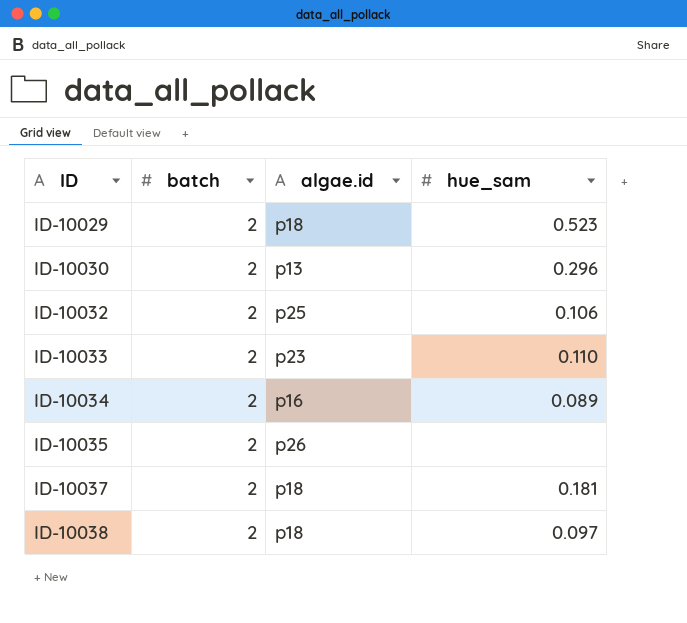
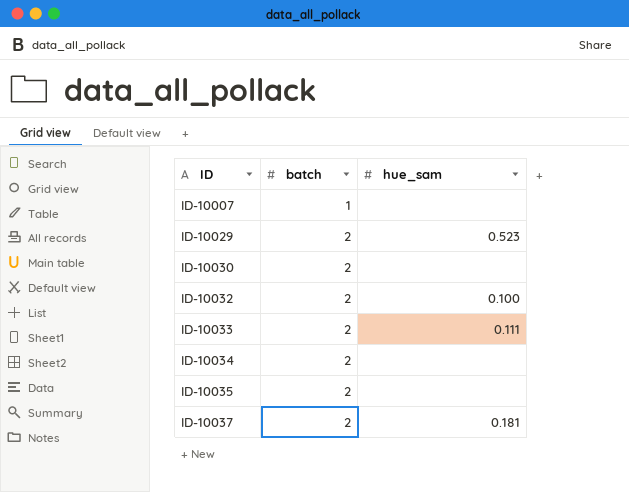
column algae.id | position: 3 -> none
row ID-10038: 2 | p18 | 0.097 -> none
row ID-10007: none -> 1 | none
ID-10030 | hue_sam: 0.296 -> none
ID-10032 | hue_sam: 0.106 -> 0.100
ID-10033 | hue_sam: 0.110 -> 0.111
ID-10034 | hue_sam: 0.089 -> none

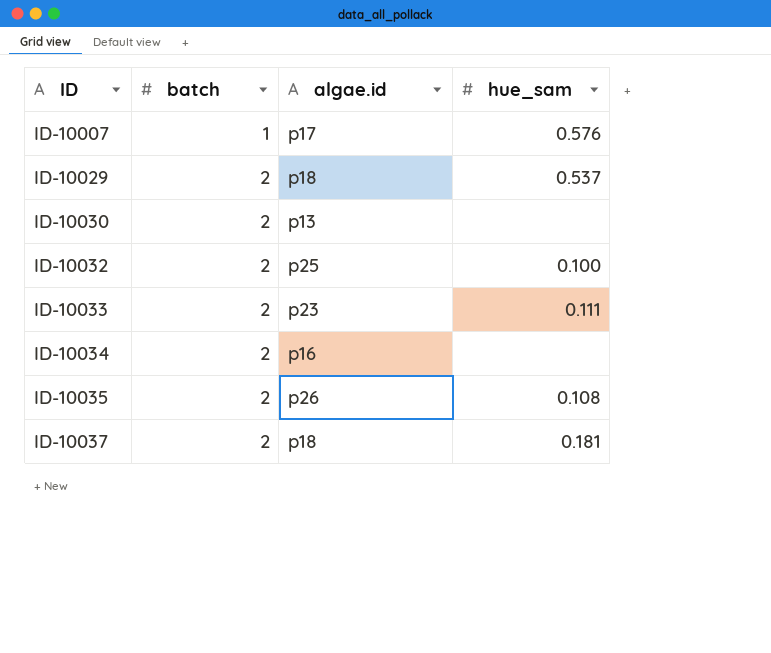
column algae.id | position: none -> 3
ID-10007 | hue_sam: none -> 0.576
ID-10029 | hue_sam: 0.523 -> 0.537
ID-10035 | hue_sam: none -> 0.108

